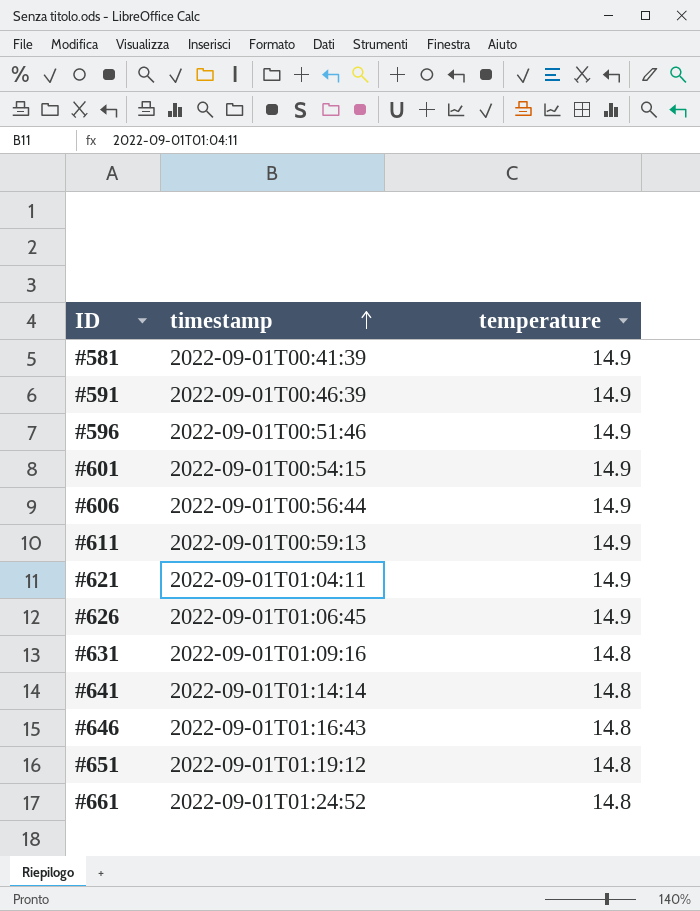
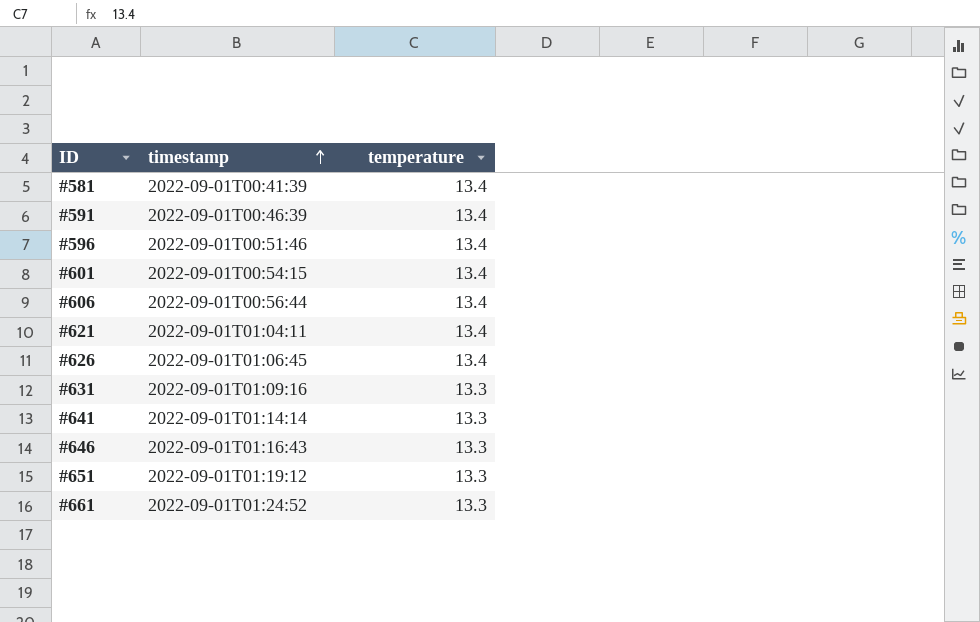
row #611: 2022-09-01T00:59:13 | 14.9 -> none
#581 | temperature: 14.9 -> 13.4
#591 | temperature: 14.9 -> 13.4
#596 | temperature: 14.9 -> 13.4
#601 | temperature: 14.9 -> 13.4
#606 | temperature: 14.9 -> 13.4
#621 | temperature: 14.9 -> 13.4
#626 | temperature: 14.9 -> 13.4
#631 | temperature: 14.8 -> 13.3
#641 | temperature: 14.8 -> 13.3
#646 | temperature: 14.8 -> 13.3
#651 | temperature: 14.8 -> 13.3
#661 | temperature: 14.8 -> 13.3

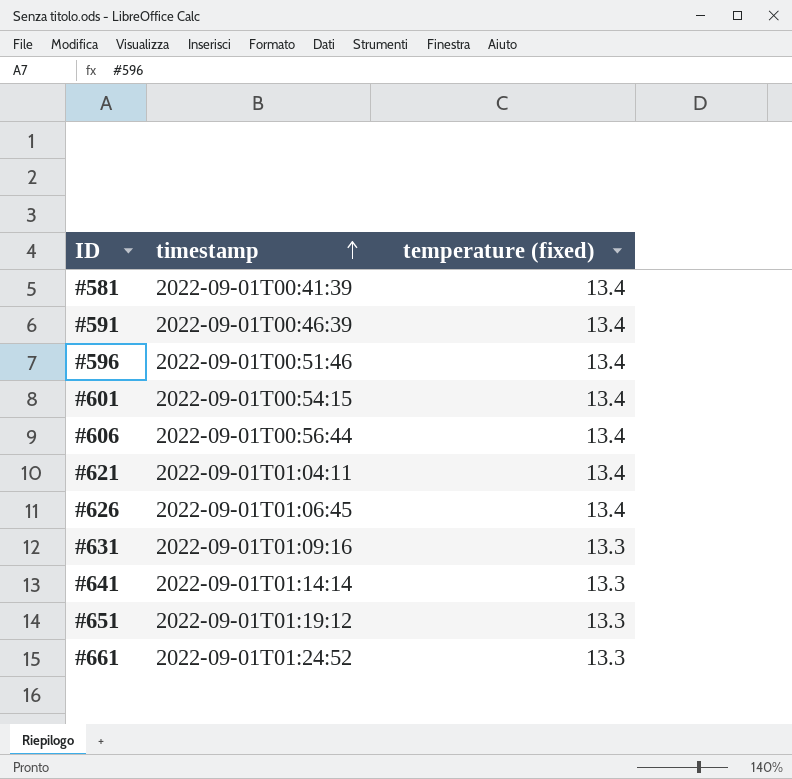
column name: temperature -> temperature (fixed)
row #646: 2022-09-01T01:16:43 | 13.3 -> none

